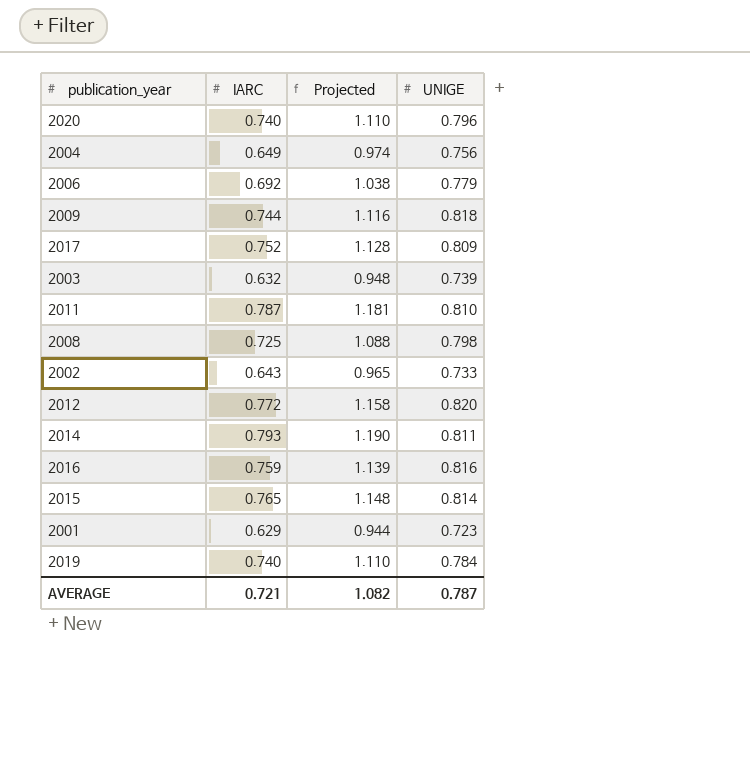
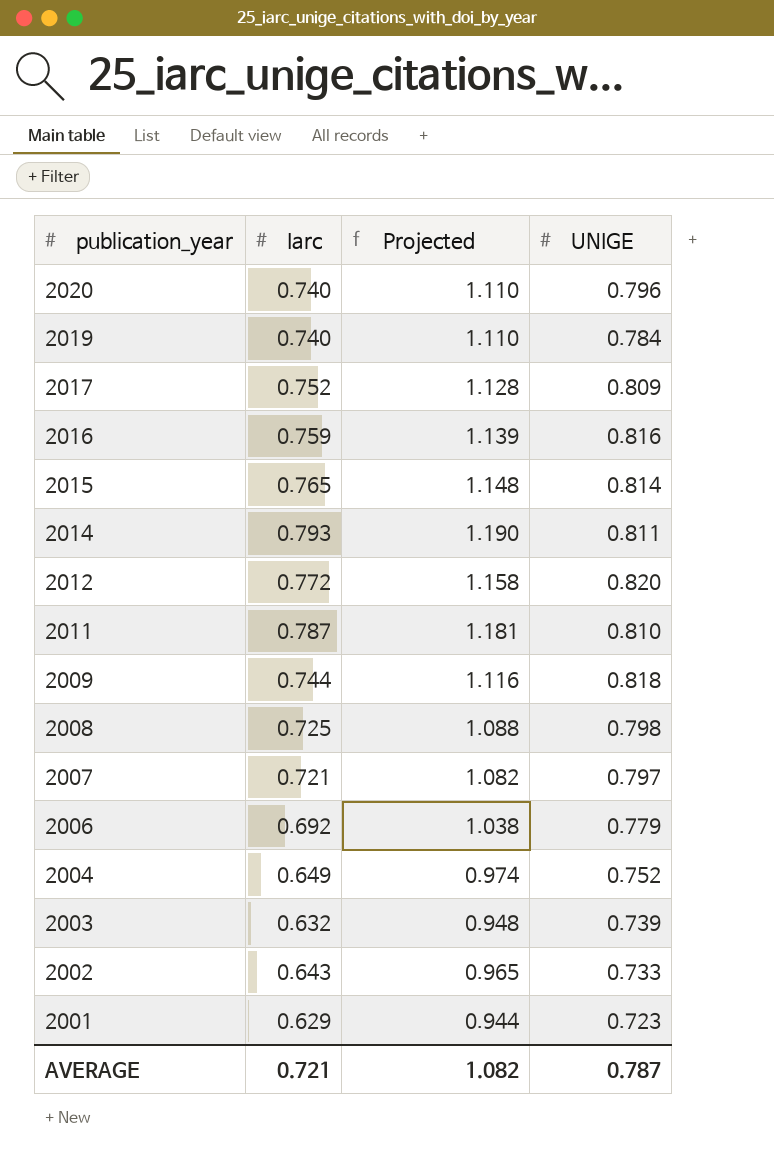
row order: none -> publication_year descending
column name: IARC -> Iarc
row 2007: none -> 0.721 | 1.082 | 0.797
2004 | UNIGE: 0.756 -> 0.752

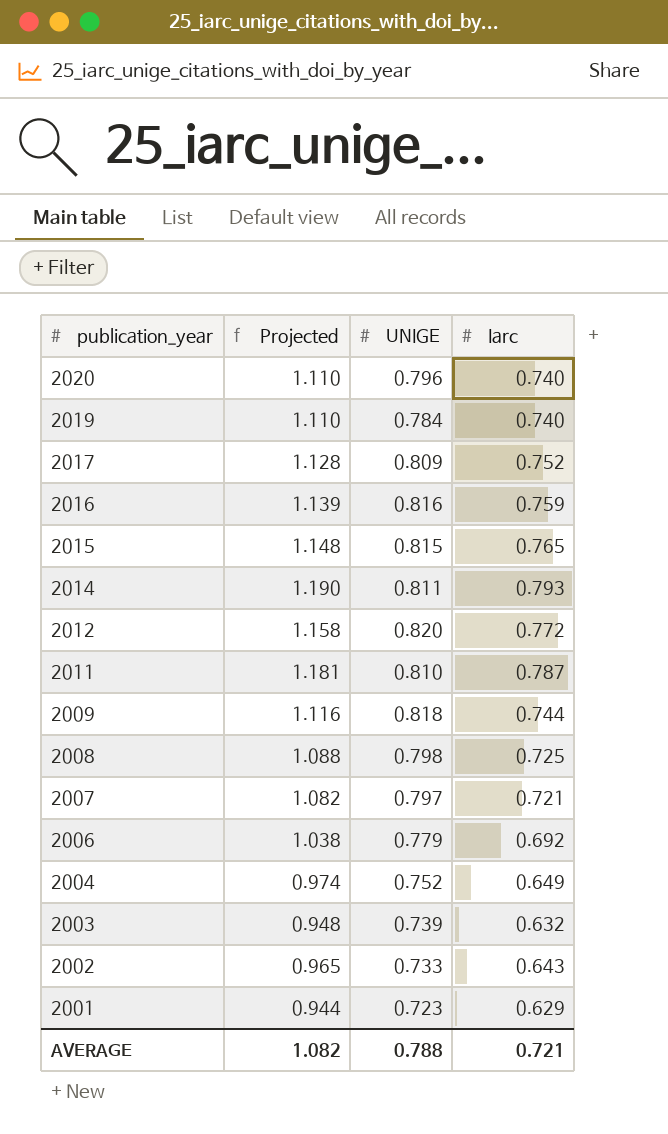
column Iarc | position: 2 -> 4
2015 | UNIGE: 0.814 -> 0.815
AVERAGE | UNIGE: 0.787 -> 0.788

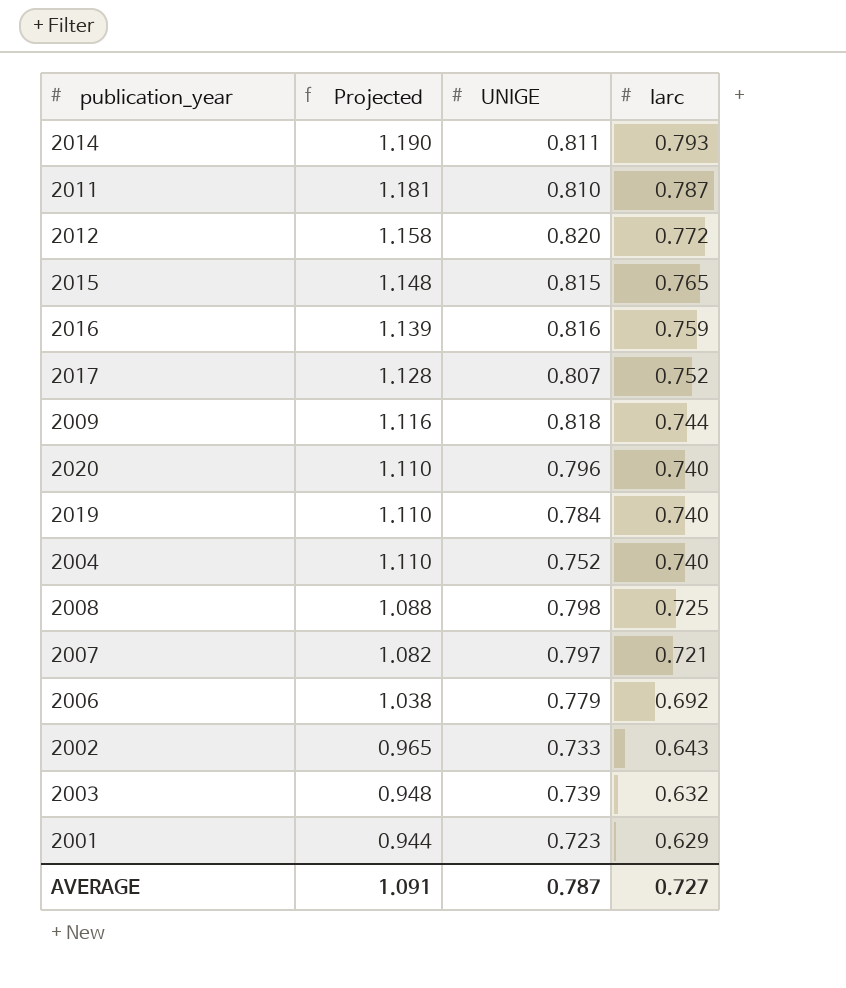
row order: publication_year descending -> Projected descending
2017 | UNIGE: 0.809 -> 0.807
2004 | Projected: 0.974 -> 1.110
2004 | Iarc: 0.649 -> 0.740
AVERAGE | Projected: 1.082 -> 1.091
AVERAGE | UNIGE: 0.788 -> 0.787
AVERAGE | Iarc: 0.721 -> 0.727

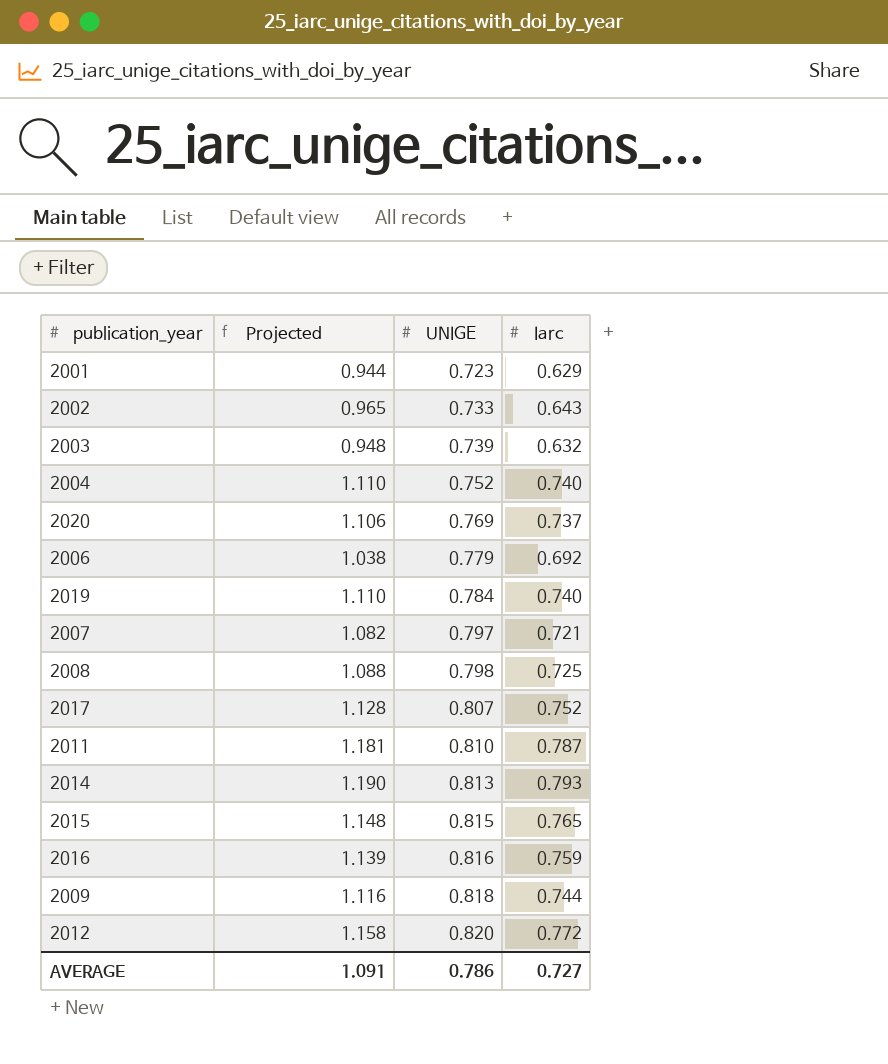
row order: Projected descending -> UNIGE ascending
2020 | Projected: 1.110 -> 1.106
2020 | UNIGE: 0.796 -> 0.769
2020 | Iarc: 0.740 -> 0.737
2014 | UNIGE: 0.811 -> 0.813
AVERAGE | UNIGE: 0.787 -> 0.786

